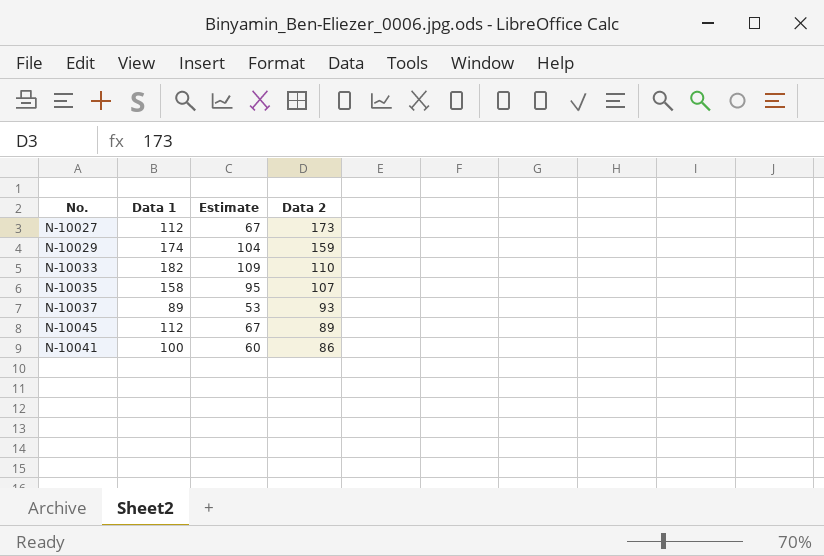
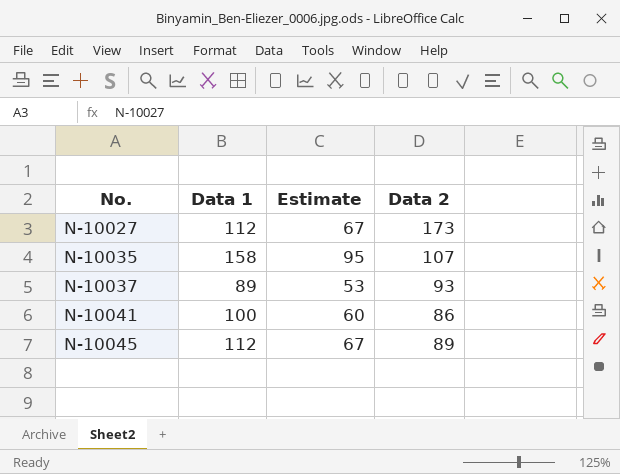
row order: Data 2 descending -> No. ascending
row N-10029: 174 | 104 | 159 -> none
row N-10033: 182 | 109 | 110 -> none

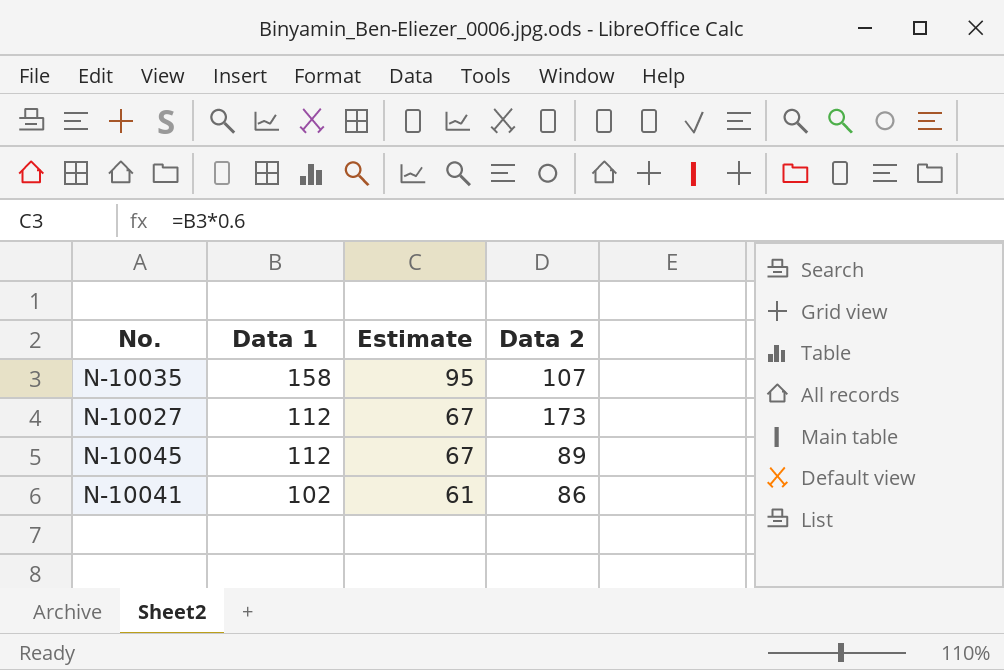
row order: No. ascending -> Data 1 descending
row N-10037: 89 | 53 | 93 -> none
N-10041 | Data 1: 100 -> 102
N-10041 | Estimate: 60 -> 61

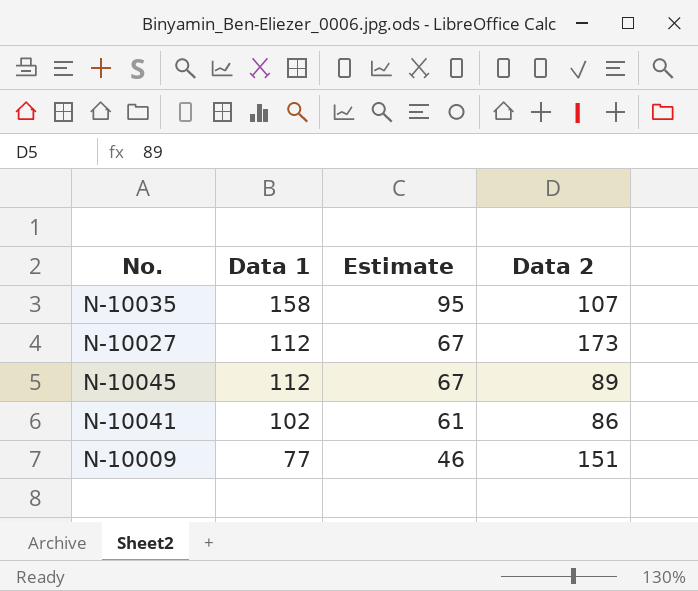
row N-10009: none -> 77 | 46 | 151

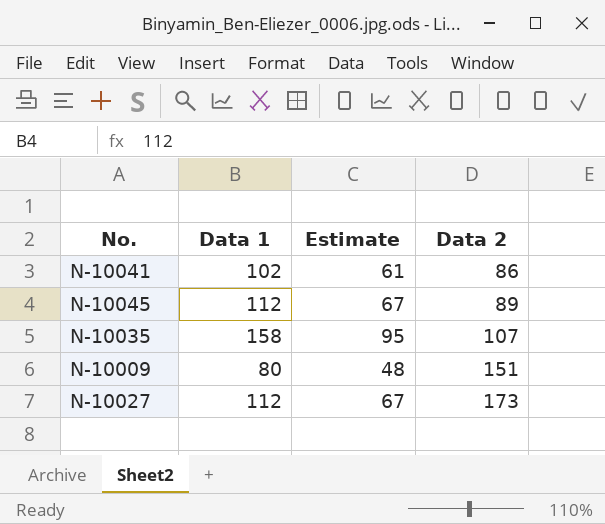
row order: Data 1 descending -> Data 2 ascending
N-10009 | Data 1: 77 -> 80
N-10009 | Estimate: 46 -> 48

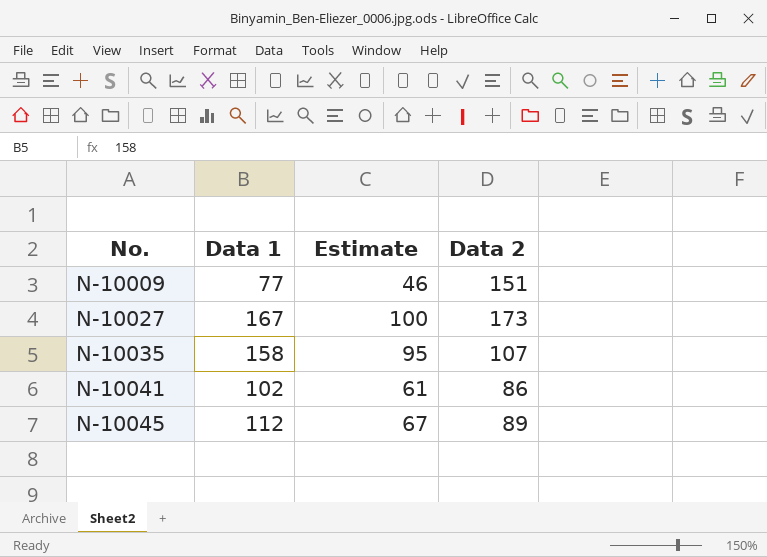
row order: Data 2 ascending -> No. ascending
N-10009 | Data 1: 80 -> 77
N-10009 | Estimate: 48 -> 46
N-10027 | Data 1: 112 -> 167
N-10027 | Estimate: 67 -> 100

